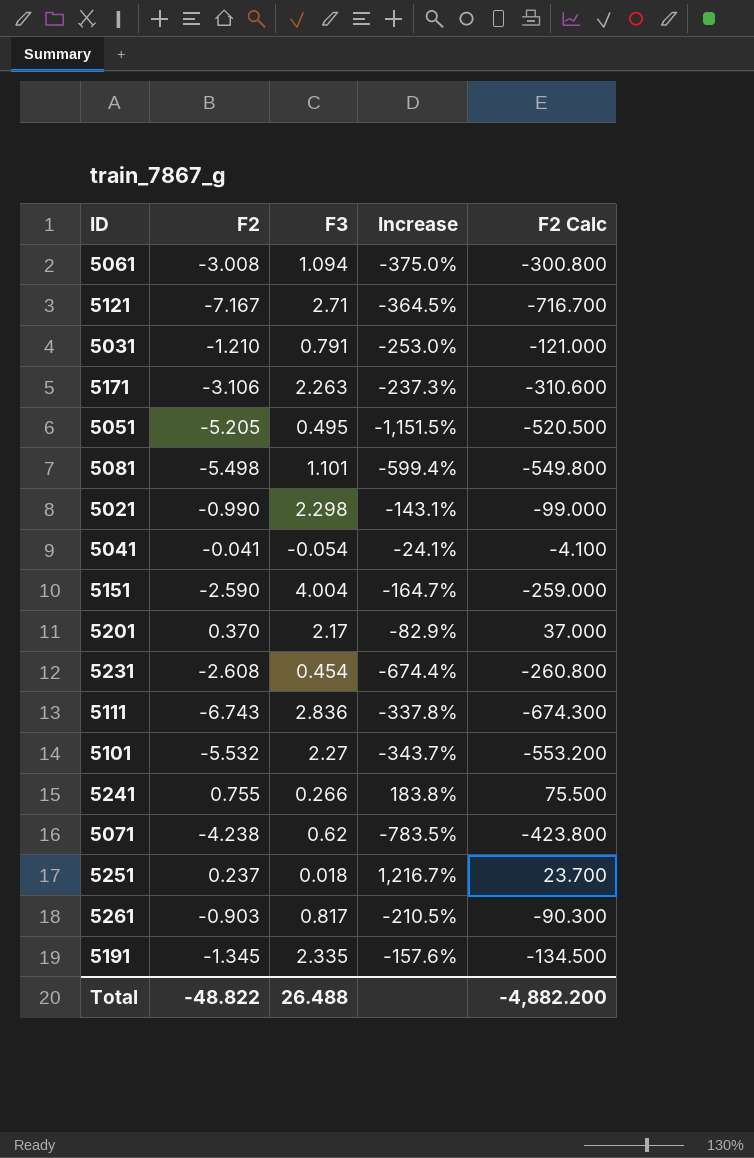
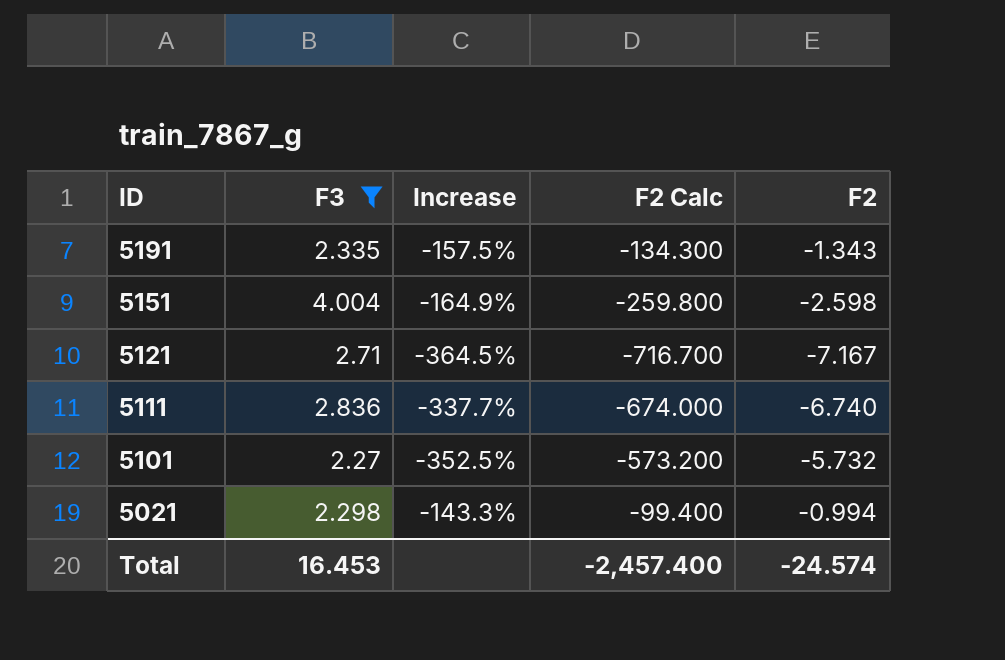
filter: none -> F3 >= 2.27
row order: none -> ID descending
column F2 | position: 2 -> 5
5191 | Increase: -157.6% -> -157.5%
5191 | F2 Calc: -134.500 -> -134.300
5191 | F2: -1.345 -> -1.343
5151 | Increase: -164.7% -> -164.9%
5151 | F2 Calc: -259.000 -> -259.800
5151 | F2: -2.590 -> -2.598
5111 | Increase: -337.8% -> -337.7%
5111 | F2 Calc: -674.300 -> -674.000
5111 | F2: -6.743 -> -6.740
5101 | Increase: -343.7% -> -352.5%
5101 | F2 Calc: -553.200 -> -573.200
5101 | F2: -5.532 -> -5.732
5021 | Increase: -143.1% -> -143.3%
5021 | F2 Calc: -99.000 -> -99.400
5021 | F2: -0.990 -> -0.994
Total | F3: 26.488 -> 16.453
Total | F2 Calc: -4,882.200 -> -2,457.400
Total | F2: -48.822 -> -24.574

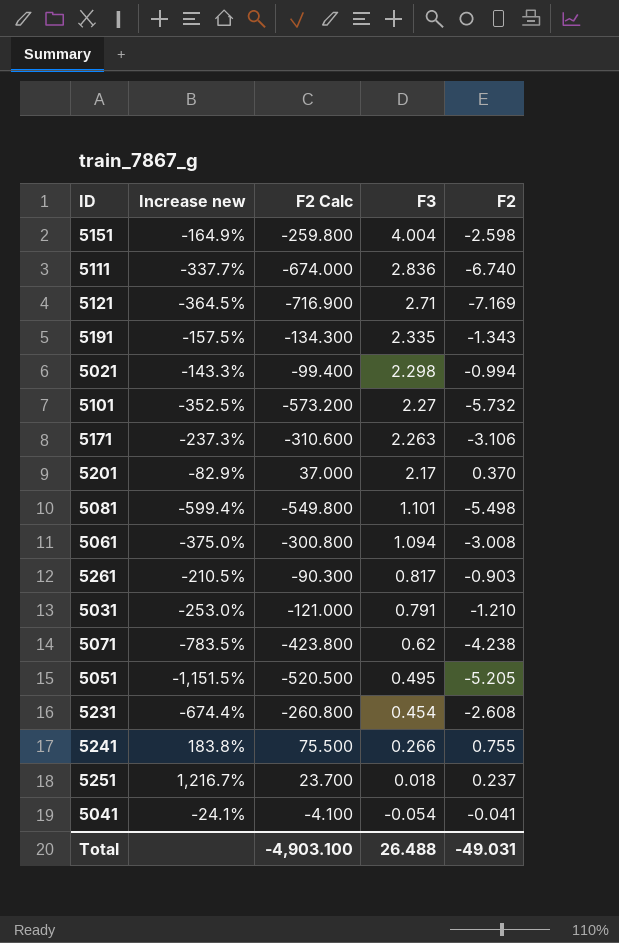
filter: F3 >= 2.27 -> none
row order: ID descending -> F3 descending
column name: Increase -> Increase new
column F3 | position: 2 -> 4
5121 | F2 Calc: -716.700 -> -716.900
5121 | F2: -7.167 -> -7.169
Total | F2 Calc: -2,457.400 -> -4,903.100
Total | F3: 16.453 -> 26.488
Total | F2: -24.574 -> -49.031

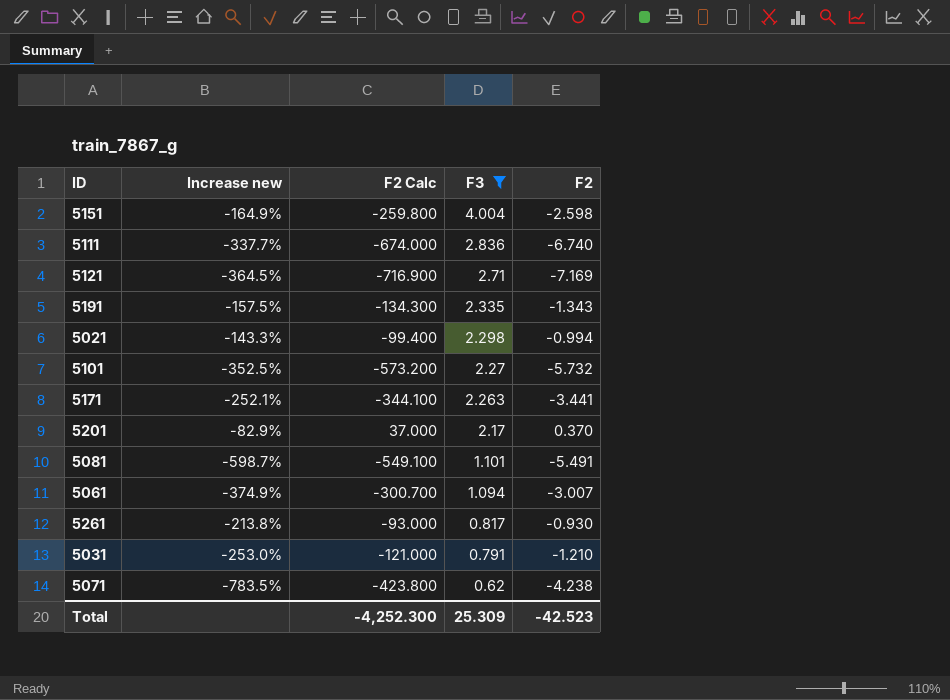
filter: none -> F3 >= 0.62
5171 | Increase new: -237.3% -> -252.1%
5171 | F2 Calc: -310.600 -> -344.100
5171 | F2: -3.106 -> -3.441
5081 | Increase new: -599.4% -> -598.7%
5081 | F2 Calc: -549.800 -> -549.100
5081 | F2: -5.498 -> -5.491
5061 | Increase new: -375.0% -> -374.9%
5061 | F2 Calc: -300.800 -> -300.700
5061 | F2: -3.008 -> -3.007
5261 | Increase new: -210.5% -> -213.8%
5261 | F2 Calc: -90.300 -> -93.000
5261 | F2: -0.903 -> -0.930
Total | F2 Calc: -4,903.100 -> -4,252.300
Total | F3: 26.488 -> 25.309
Total | F2: -49.031 -> -42.523

